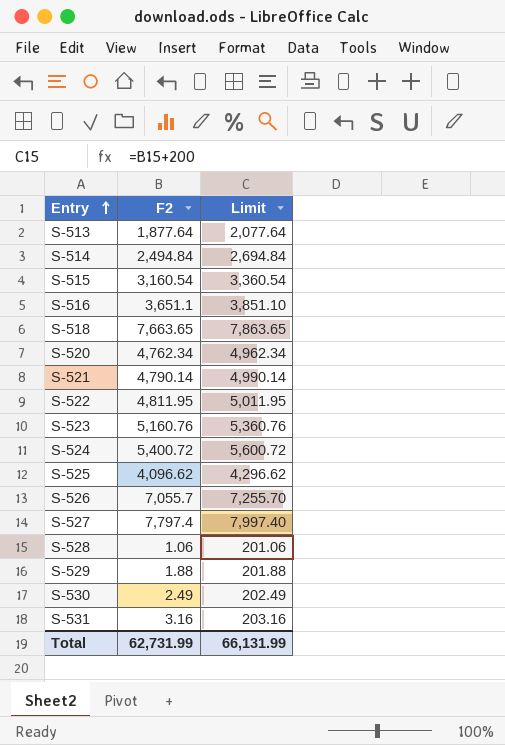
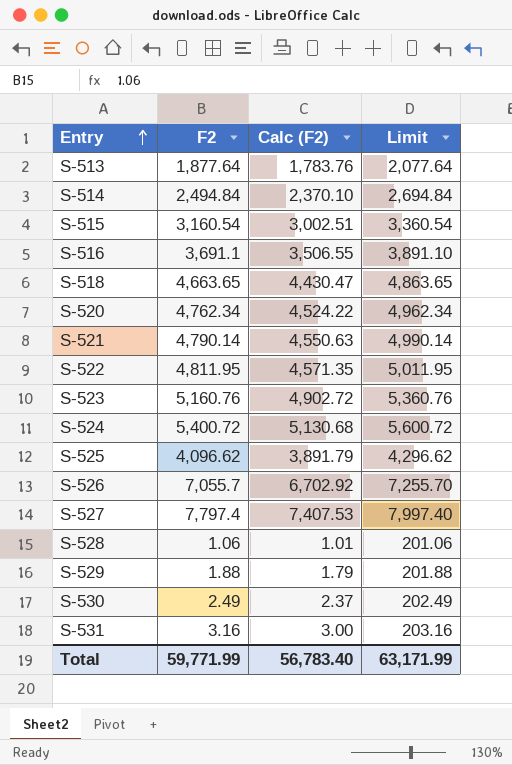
column Calc (F2) | formula: none -> [F2] * 0.95
S-516 | F2: 3,651.1 -> 3,691.1
S-516 | Limit: 3,851.10 -> 3,891.10
S-518 | F2: 7,663.65 -> 4,663.65
S-518 | Limit: 7,863.65 -> 4,863.65
Total | F2: 62,731.99 -> 59,771.99
Total | Limit: 66,131.99 -> 63,171.99

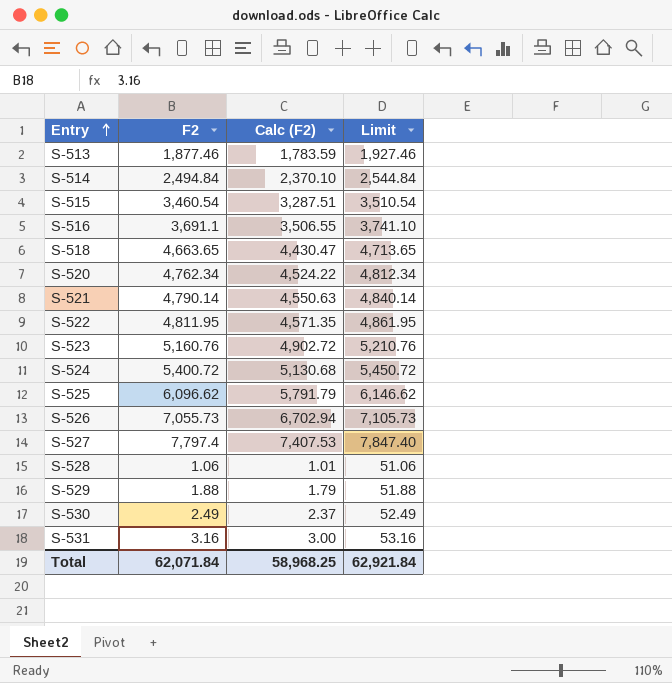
column Limit | formula: [F2] + 200 -> [F2] + 50
S-513 | F2: 1,877.64 -> 1,877.46
S-513 | Calc (F2): 1,783.76 -> 1,783.59
S-515 | F2: 3,160.54 -> 3,460.54
S-515 | Calc (F2): 3,002.51 -> 3,287.51
S-525 | F2: 4,096.62 -> 6,096.62
S-525 | Calc (F2): 3,891.79 -> 5,791.79
S-526 | F2: 7,055.7 -> 7,055.73
S-526 | Calc (F2): 6,702.92 -> 6,702.94
Total | F2: 59,771.99 -> 62,071.84
Total | Calc (F2): 56,783.40 -> 58,968.25
Total | Limit: 63,171.99 -> 62,921.84

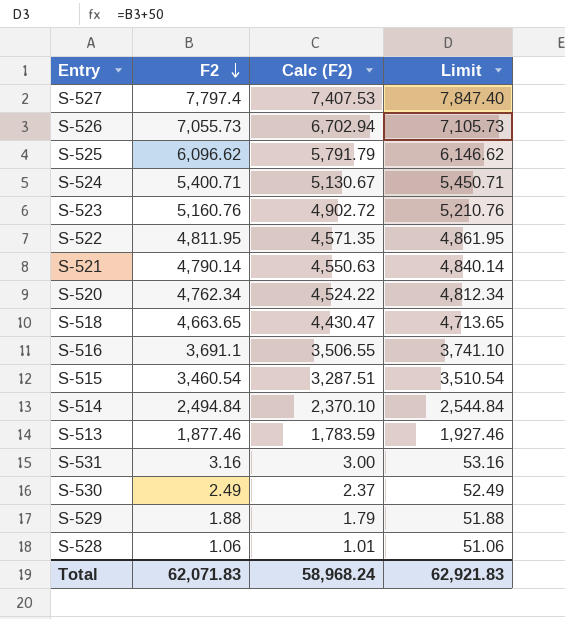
row order: Entry ascending -> F2 descending
S-524 | F2: 5,400.72 -> 5,400.71
S-524 | Calc (F2): 5,130.68 -> 5,130.67
S-524 | Limit: 5,450.72 -> 5,450.71
Total | F2: 62,071.84 -> 62,071.83
Total | Calc (F2): 58,968.25 -> 58,968.24
Total | Limit: 62,921.84 -> 62,921.83

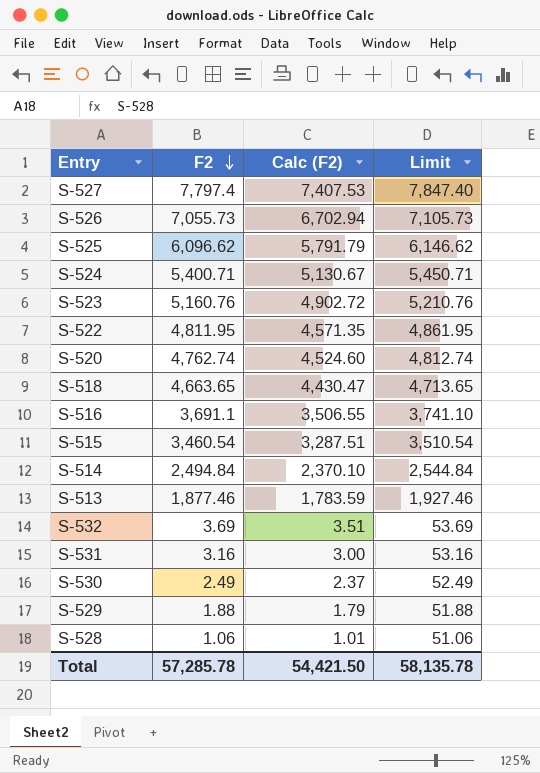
row S-521: 4,790.14 | 4,550.63 | 4,840.14 -> none
S-520 | F2: 4,762.34 -> 4,762.74
S-520 | Calc (F2): 4,524.22 -> 4,524.60
S-520 | Limit: 4,812.34 -> 4,812.74
row S-532: none -> 3.69 | 3.51 | 53.69
Total | F2: 62,071.83 -> 57,285.78
Total | Calc (F2): 58,968.24 -> 54,421.50
Total | Limit: 62,921.83 -> 58,135.78

